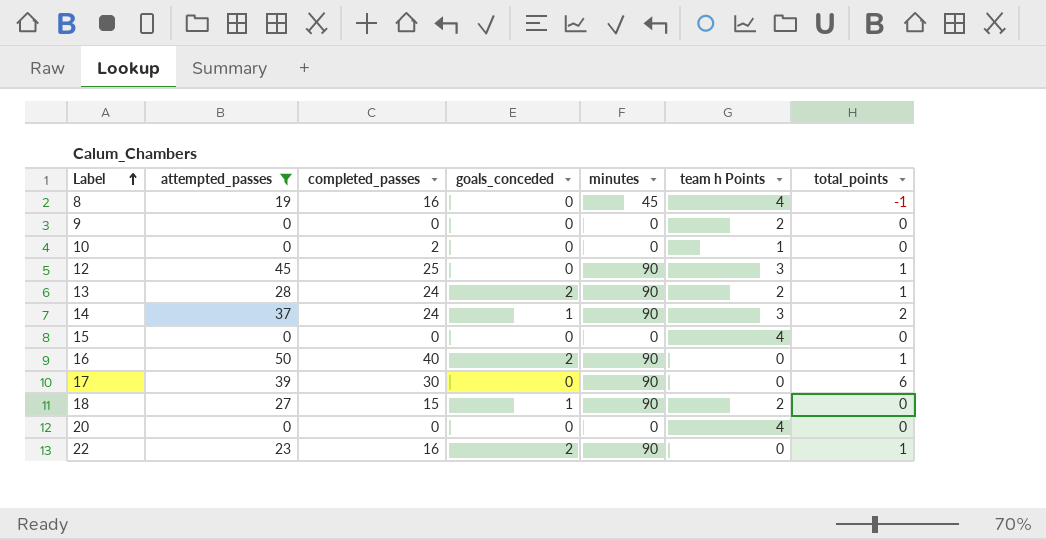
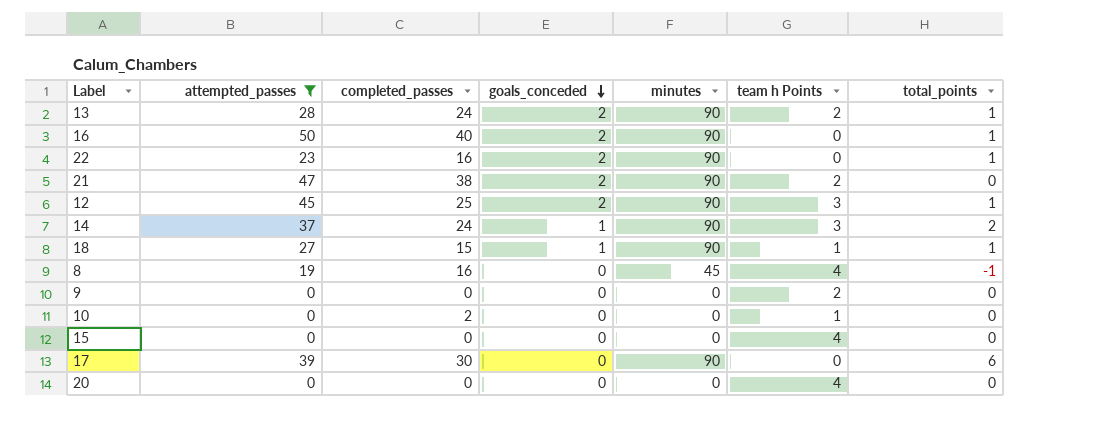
row order: Label ascending -> goals_conceded descending
row 21: none -> 47 | 38 | 2 | 90 | 2 | 0
12 | goals_conceded: 0 -> 2
18 | team h Points: 2 -> 1
18 | total_points: 0 -> 1

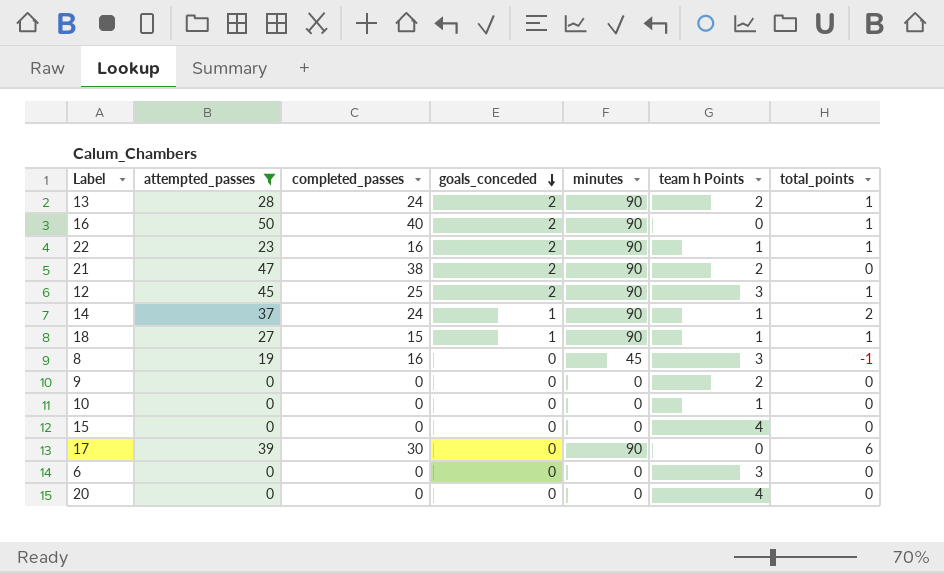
22 | team h Points: 0 -> 1
14 | team h Points: 3 -> 1
8 | team h Points: 4 -> 3
10 | completed_passes: 2 -> 0
row 6: none -> 0 | 0 | 0 | 0 | 3 | 0

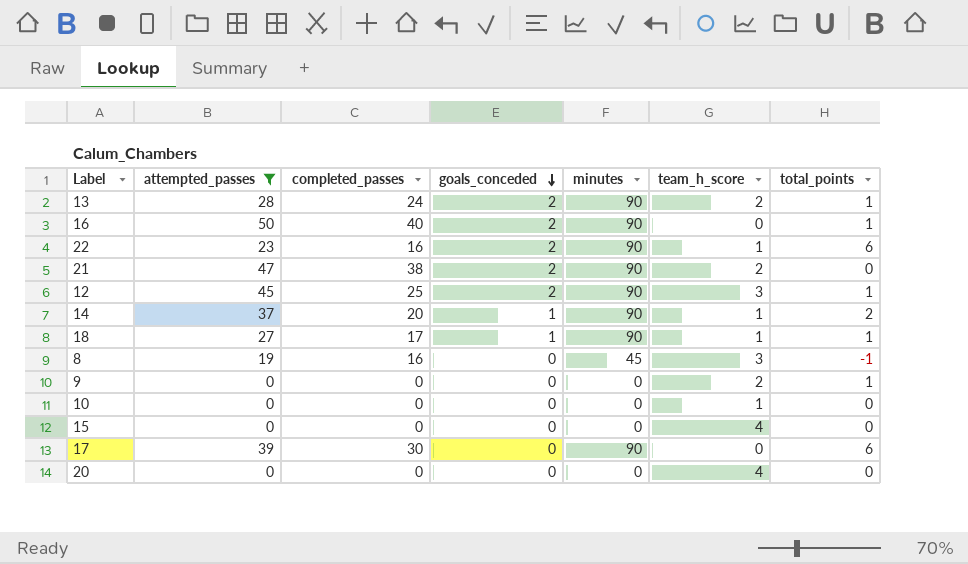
column name: team h Points -> team_h_score
row 6: 0 | 0 | 0 | 0 | 3 | 0 -> none
22 | total_points: 1 -> 6
14 | completed_passes: 24 -> 20
18 | completed_passes: 15 -> 17
9 | total_points: 0 -> 1

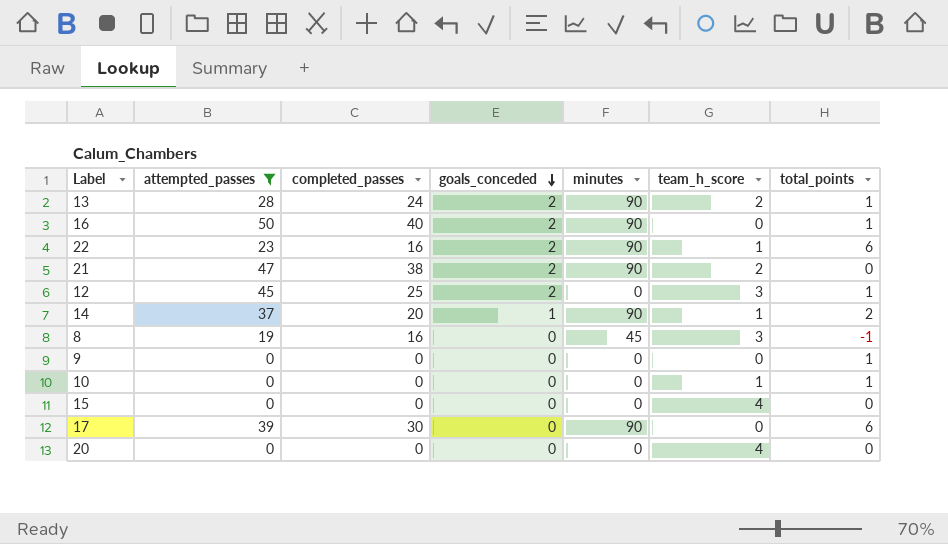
row 18: 27 | 17 | 1 | 90 | 1 | 1 -> none
12 | minutes: 90 -> 0
9 | team_h_score: 2 -> 0
10 | total_points: 0 -> 1

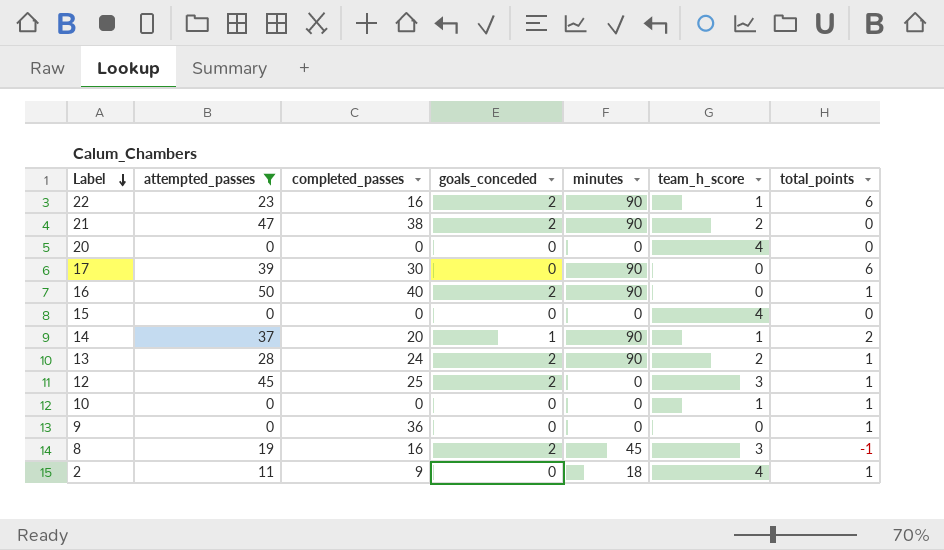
row order: goals_conceded descending -> Label descending
9 | completed_passes: 0 -> 36
8 | goals_conceded: 0 -> 2
row 2: none -> 11 | 9 | 0 | 18 | 4 | 1

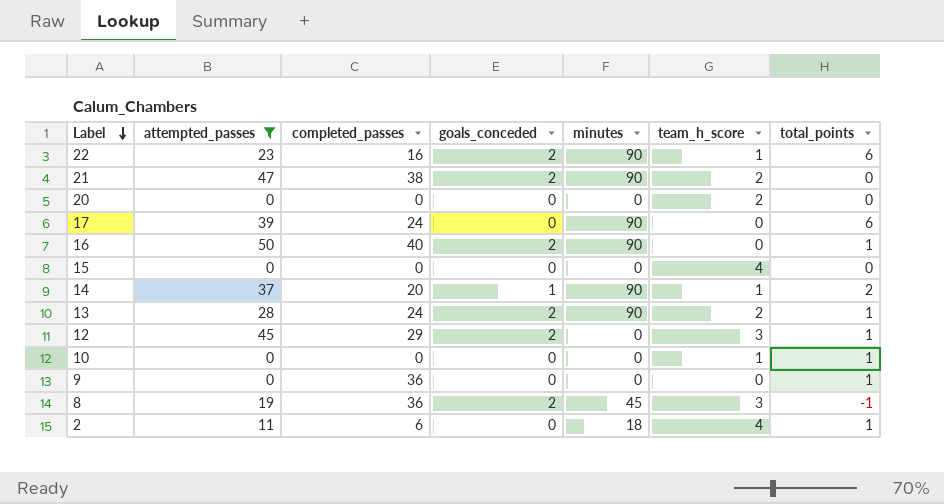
20 | team_h_score: 4 -> 2
17 | completed_passes: 30 -> 24
12 | completed_passes: 25 -> 29
8 | completed_passes: 16 -> 36
2 | completed_passes: 9 -> 6

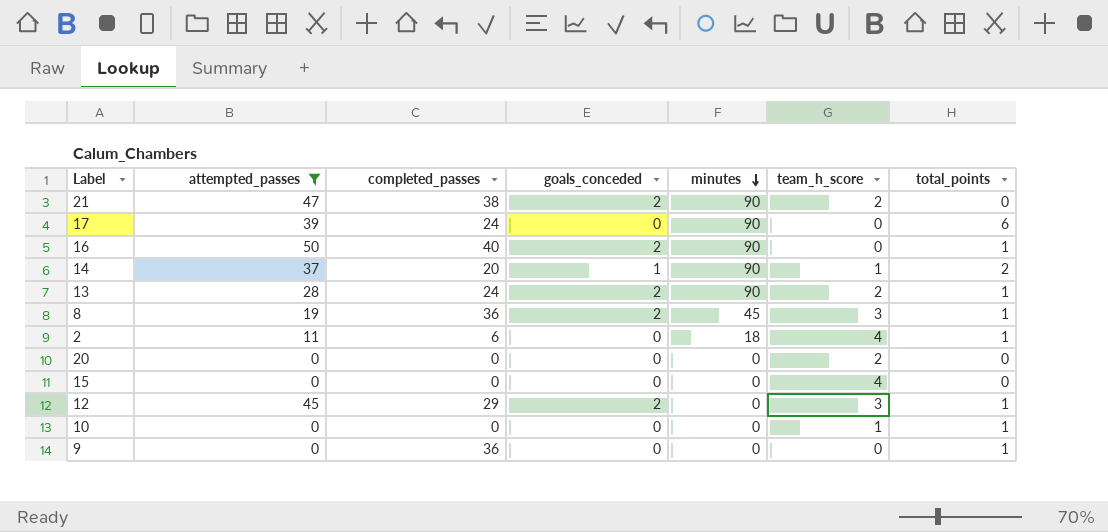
row order: Label descending -> minutes descending
row 22: 23 | 16 | 2 | 90 | 1 | 6 -> none
8 | total_points: -1 -> 1

